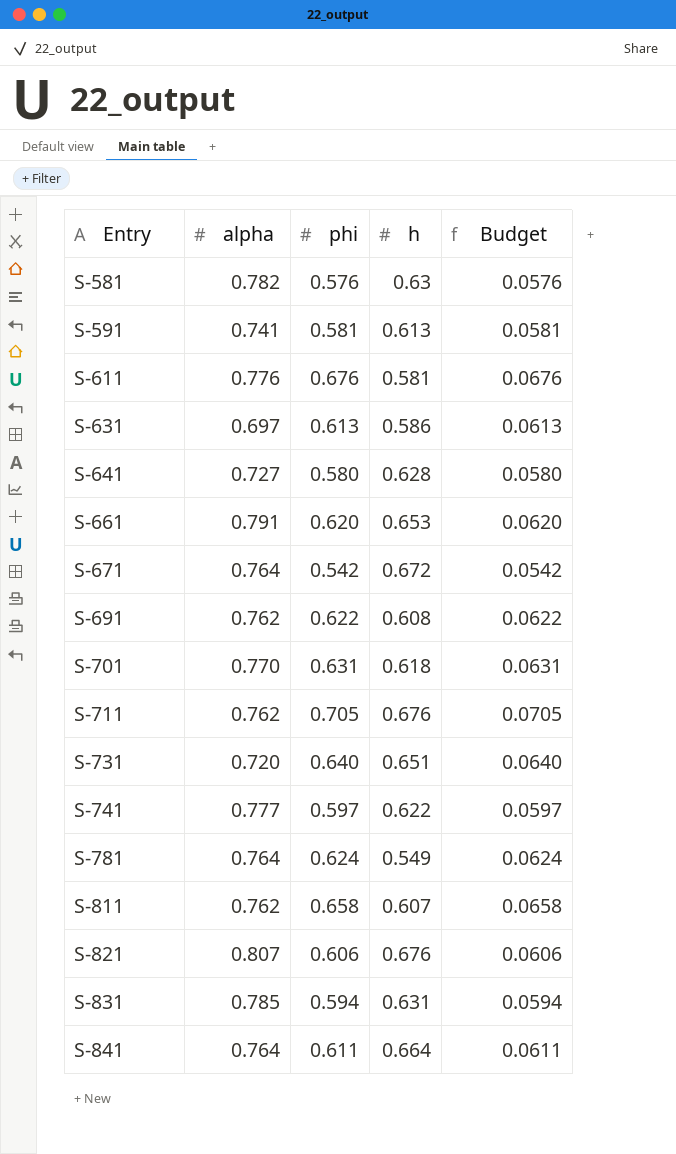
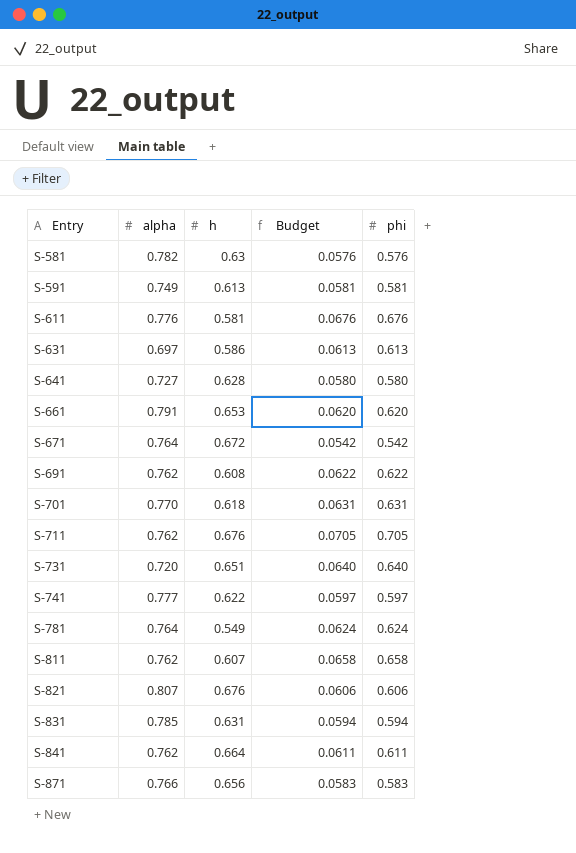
column phi | position: 3 -> 5
S-591 | alpha: 0.741 -> 0.749
S-841 | alpha: 0.764 -> 0.762
row S-871: none -> 0.766 | 0.656 | 0.0583 | 0.583

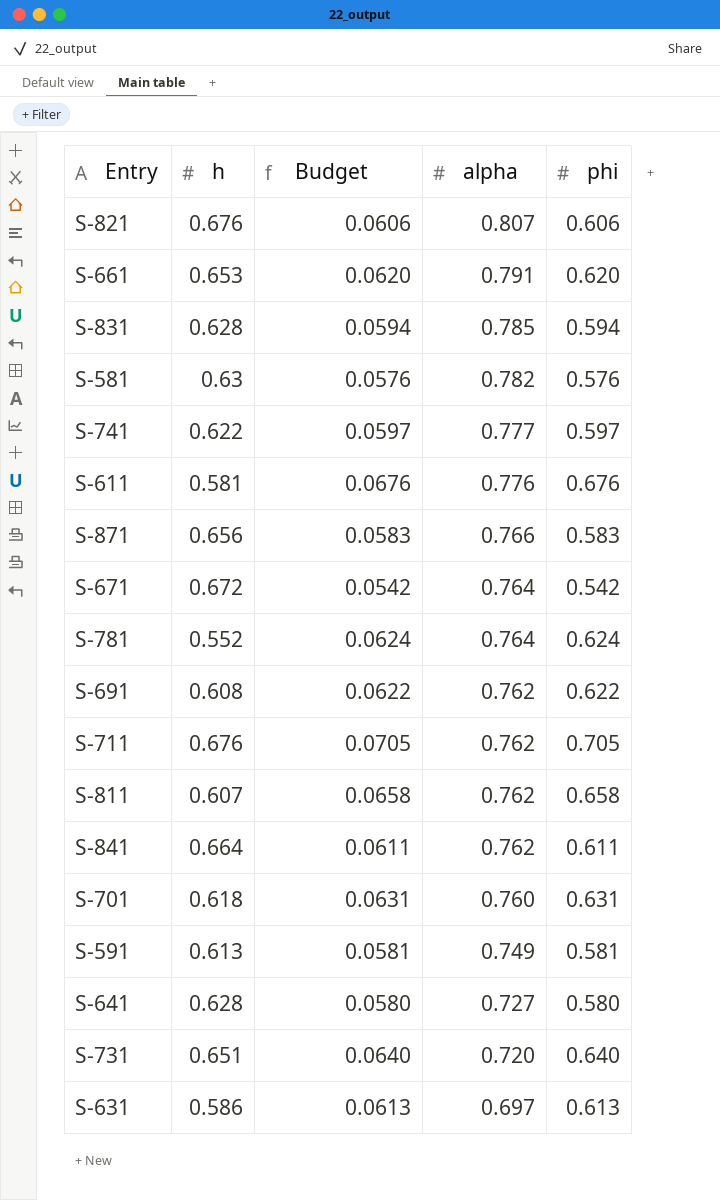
row order: Entry ascending -> alpha descending
column alpha | position: 2 -> 4
S-831 | h: 0.631 -> 0.628
S-781 | h: 0.549 -> 0.552
S-701 | alpha: 0.770 -> 0.760

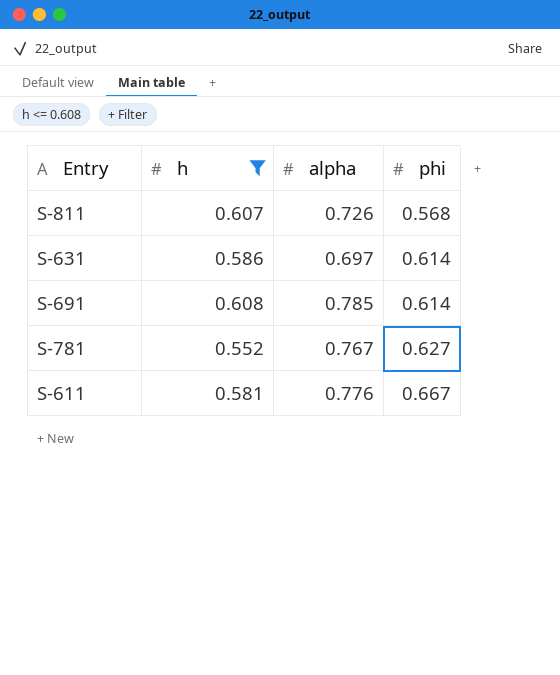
filter: none -> h <= 0.608
row order: alpha descending -> phi ascending
column Budget | formula: [phi] * 0.1 -> none
S-811 | alpha: 0.762 -> 0.726
S-811 | phi: 0.658 -> 0.568
S-631 | phi: 0.613 -> 0.614
S-691 | alpha: 0.762 -> 0.785
S-691 | phi: 0.622 -> 0.614
S-781 | alpha: 0.764 -> 0.767
S-781 | phi: 0.624 -> 0.627
S-611 | phi: 0.676 -> 0.667

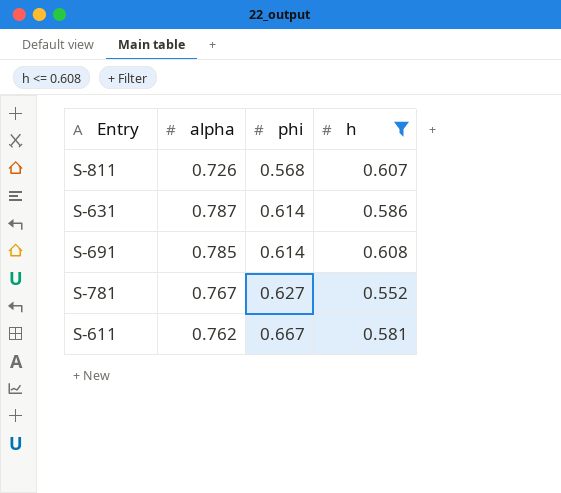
column h | position: 2 -> 4
S-631 | alpha: 0.697 -> 0.787
S-611 | alpha: 0.776 -> 0.762

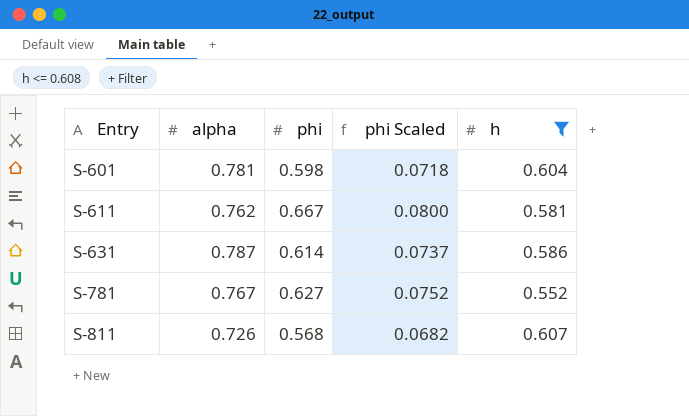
row order: phi ascending -> Entry ascending
column phi Scaled | formula: none -> [phi] * 0.12
row S-691: 0.785 | 0.614 | 0.608 -> none
row S-601: none -> 0.781 | 0.598 | 0.0718 | 0.604

